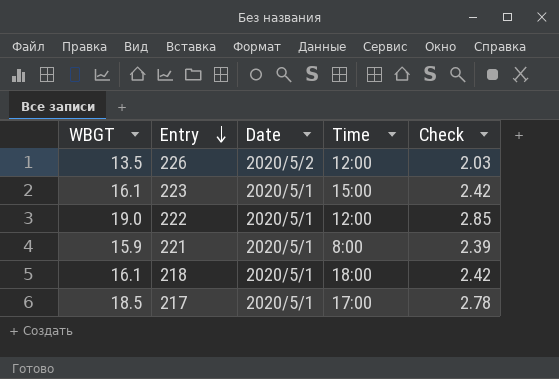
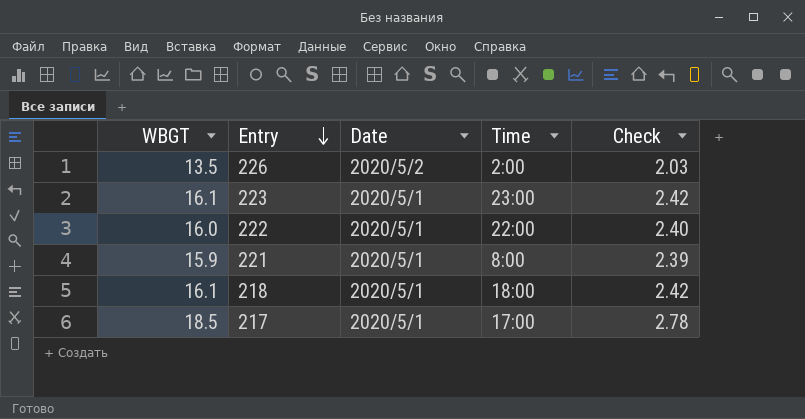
226 | Time: 12:00 -> 2:00
223 | Time: 15:00 -> 23:00
222 | WBGT: 19.0 -> 16.0
222 | Time: 12:00 -> 22:00
222 | Check: 2.85 -> 2.40

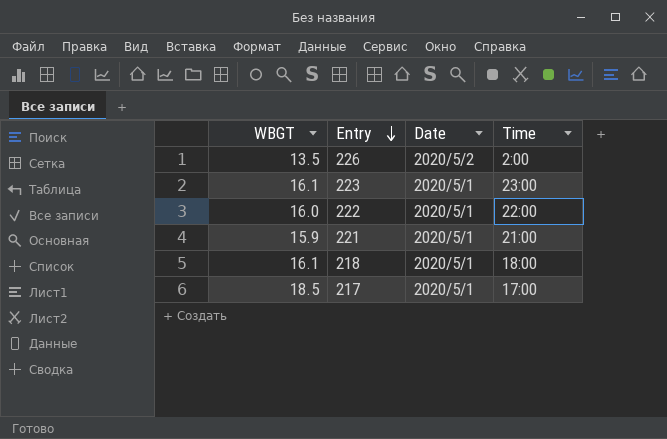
column Check | formula: [WBGT] * 0.15 -> none
221 | Time: 8:00 -> 21:00

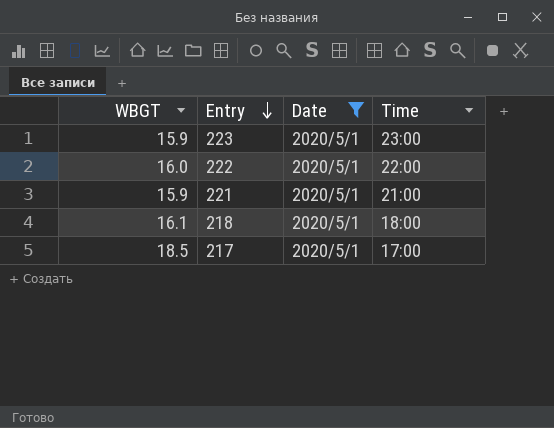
filter: none -> Date = 2020/5/1
223 | WBGT: 16.1 -> 15.9

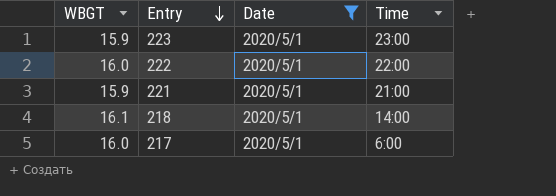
218 | Time: 18:00 -> 14:00
217 | WBGT: 18.5 -> 16.0
217 | Time: 17:00 -> 6:00

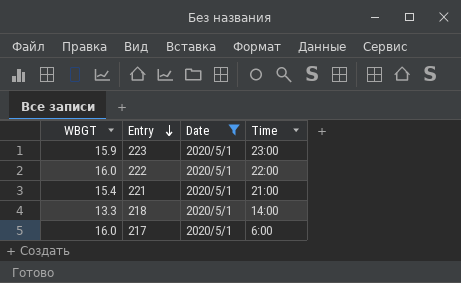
221 | WBGT: 15.9 -> 15.4
218 | WBGT: 16.1 -> 13.3

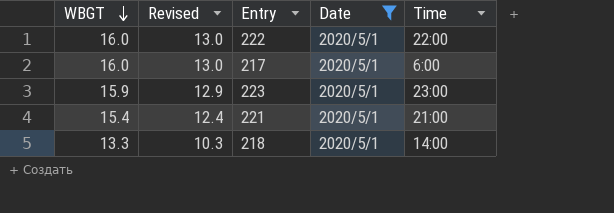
row order: Entry descending -> WBGT descending
column Revised | formula: none -> [WBGT] - 3

